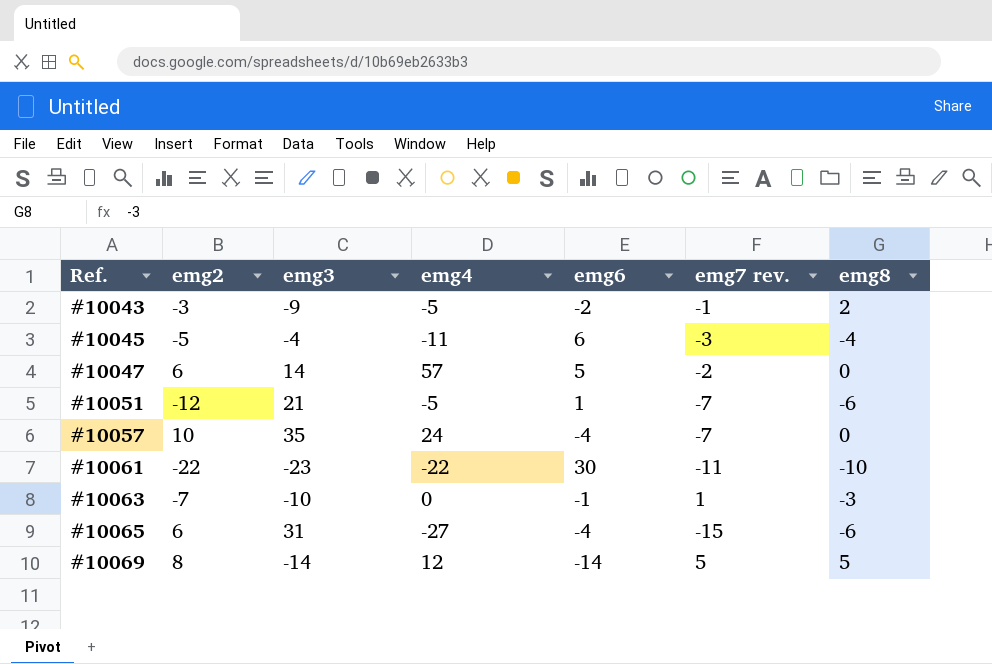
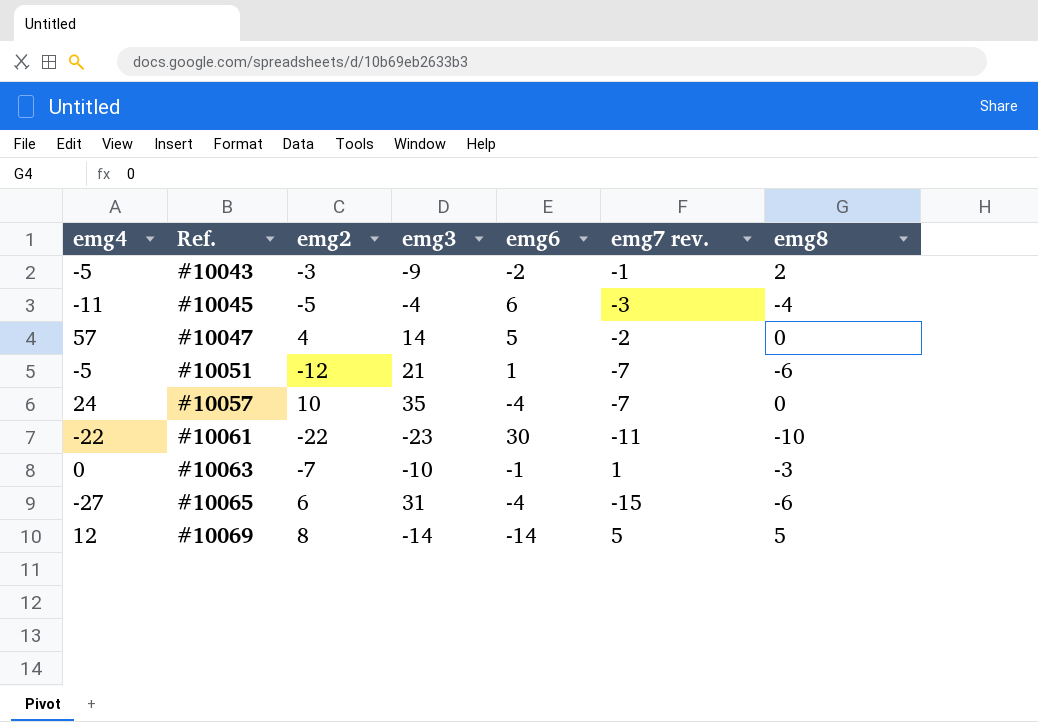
column emg4 | position: 4 -> 1
#10047 | emg2: 6 -> 4

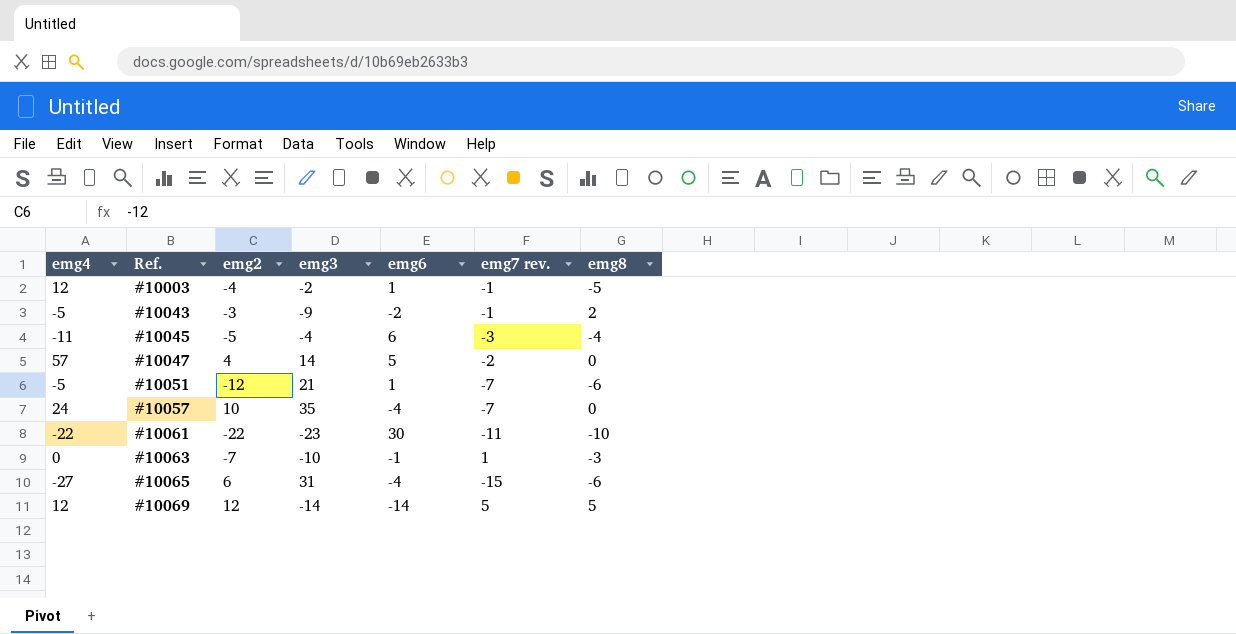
row #10003: none -> 12 | -4 | -2 | 1 | -1 | -5
#10069 | emg2: 8 -> 12

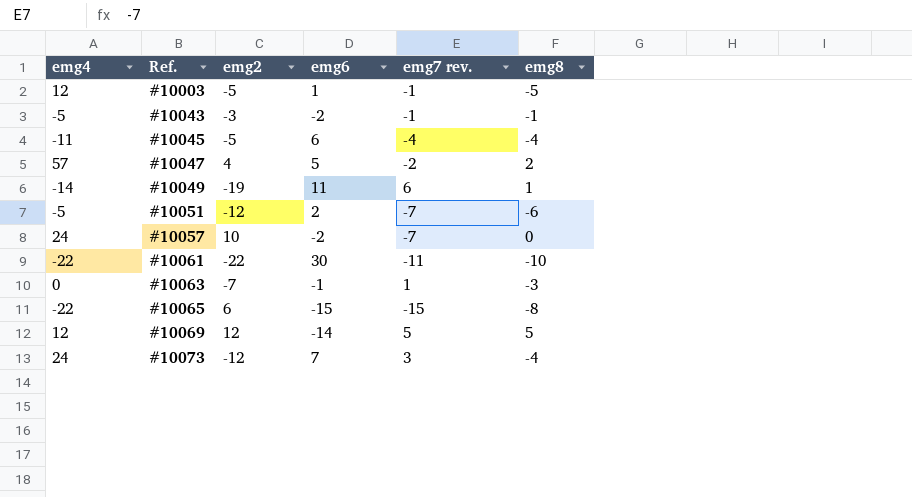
column emg3 | position: 4 -> none
#10003 | emg2: -4 -> -5
#10043 | emg8: 2 -> -1
#10045 | emg7 rev.: -3 -> -4
#10047 | emg8: 0 -> 2
row #10049: none -> -14 | -19 | 11 | 6 | 1
#10051 | emg6: 1 -> 2
#10057 | emg6: -4 -> -2
#10065 | emg4: -27 -> -22
#10065 | emg6: -4 -> -15
#10065 | emg8: -6 -> -8
row #10073: none -> 24 | -12 | 7 | 3 | -4

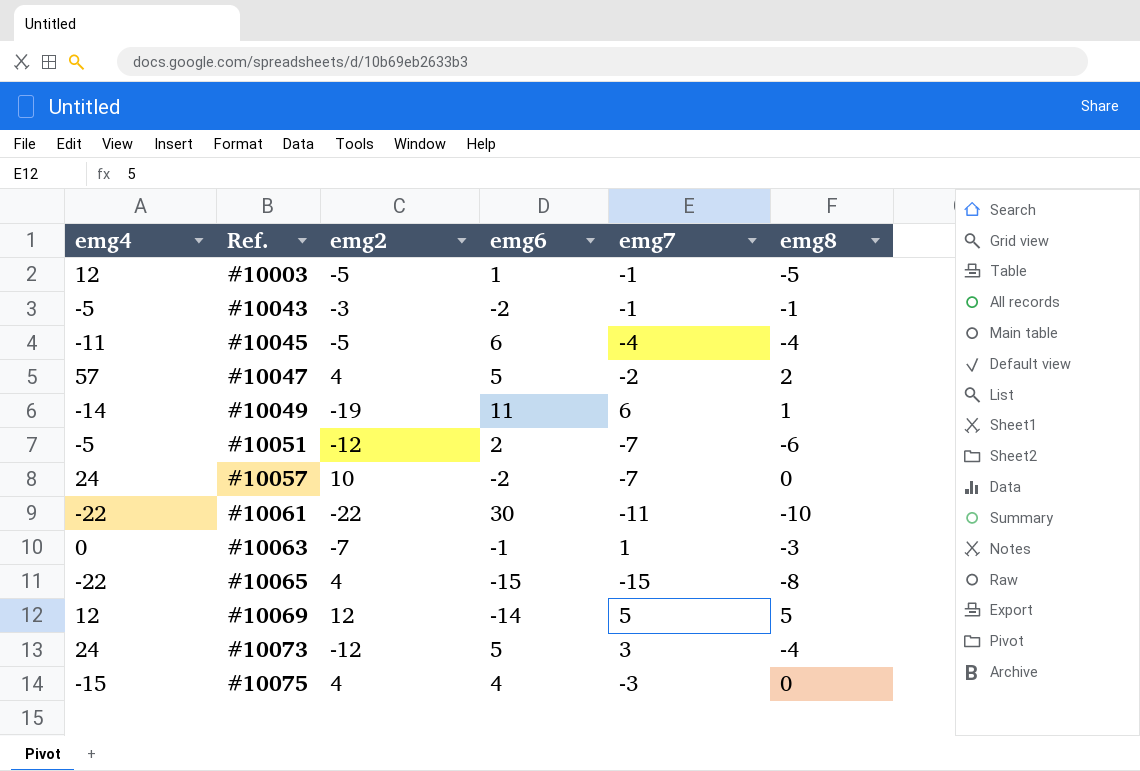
column name: emg7 rev. -> emg7
#10065 | emg2: 6 -> 4
#10073 | emg6: 7 -> 5
row #10075: none -> -15 | 4 | 4 | -3 | 0

